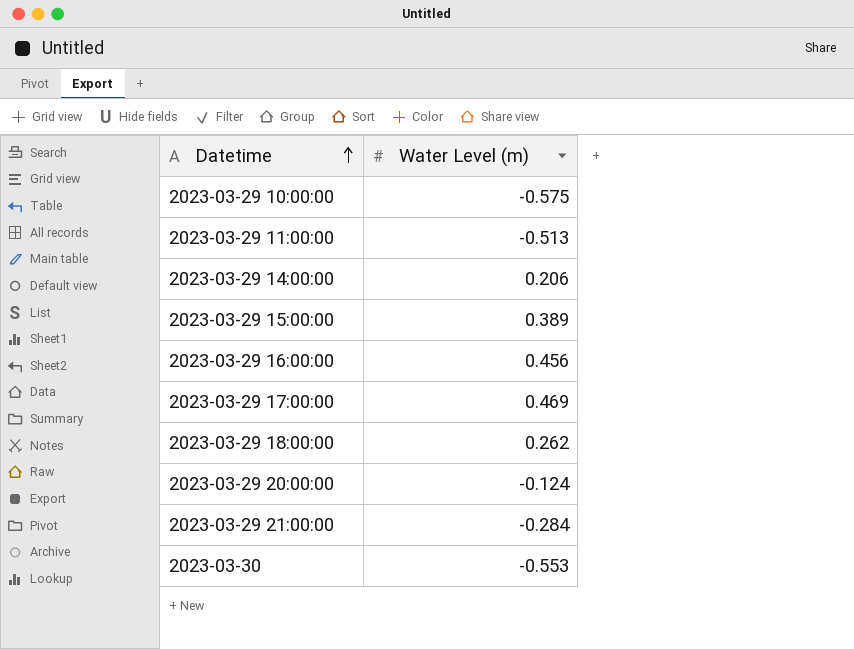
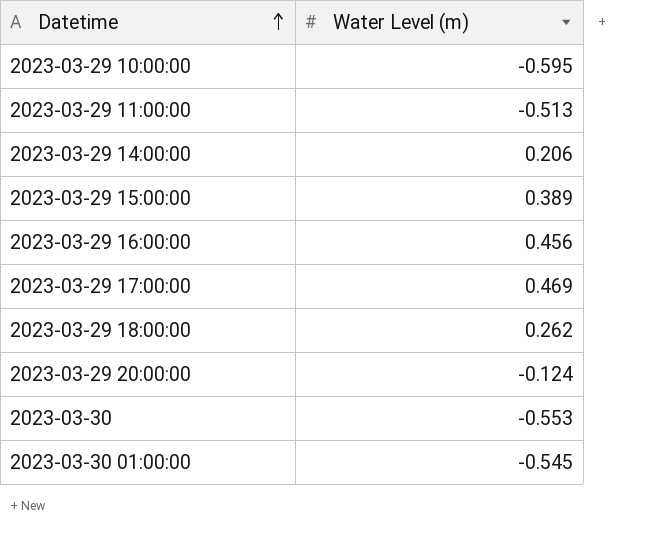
row 2023-03-29 21:00:00: -0.284 -> none
2023-03-29 10:00:00 | Water Level (m): -0.575 -> -0.595
row 2023-03-30 01:00:00: none -> -0.545

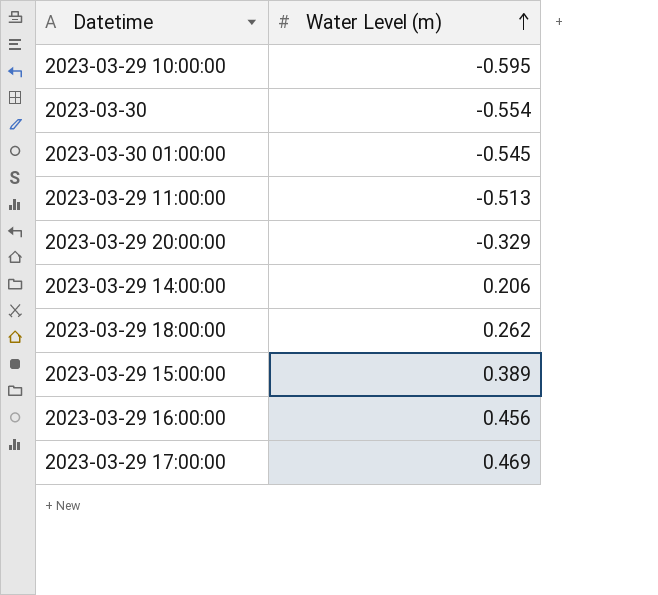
row order: Datetime ascending -> Water Level (m) ascending
2023-03-30 | Water Level (m): -0.553 -> -0.554
2023-03-29 20:00:00 | Water Level (m): -0.124 -> -0.329

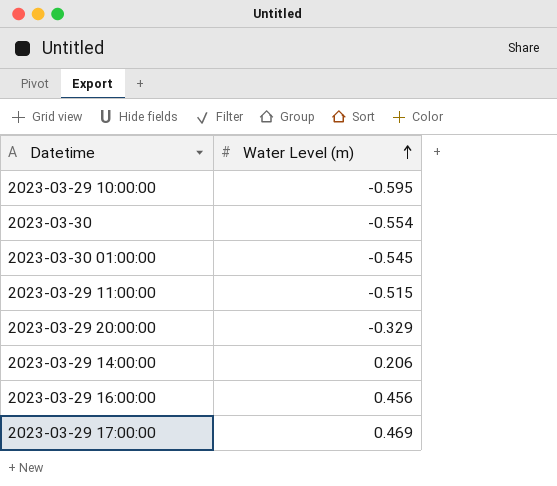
row 2023-03-29 18:00:00: 0.262 -> none
row 2023-03-29 15:00:00: 0.389 -> none
2023-03-29 11:00:00 | Water Level (m): -0.513 -> -0.515

